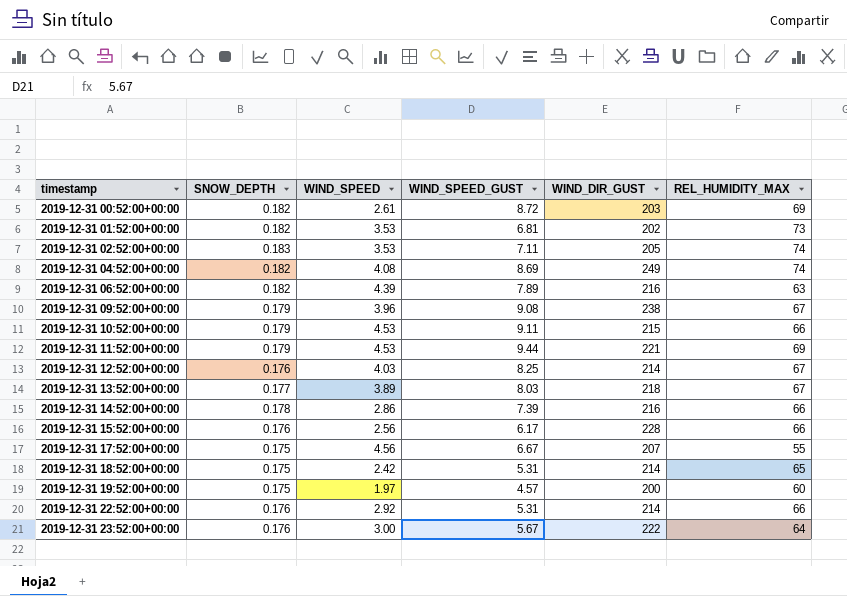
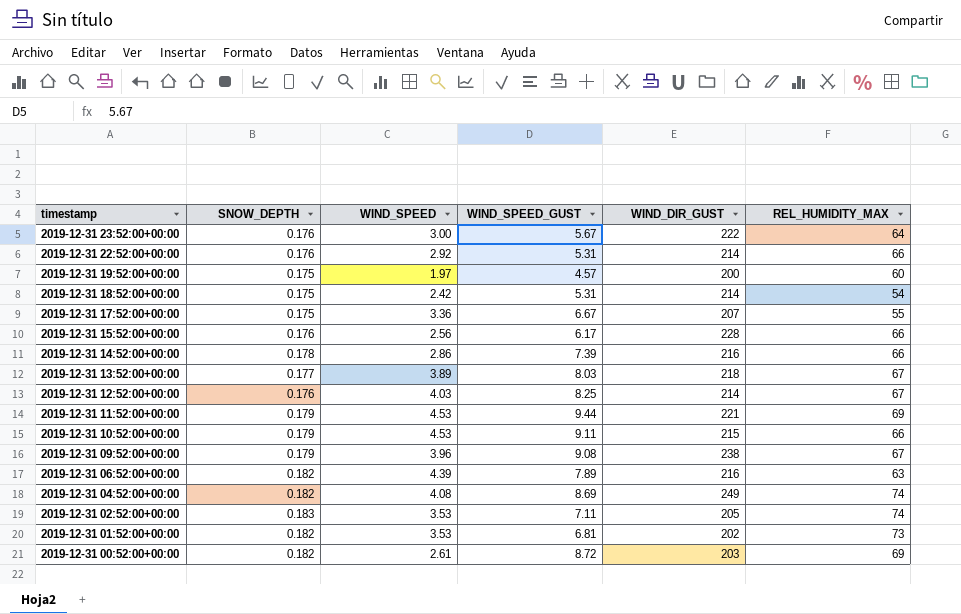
row order: timestamp ascending -> timestamp descending
2019-12-31 18:52:00+00:00 | REL_HUMIDITY_MAX: 65 -> 54
2019-12-31 17:52:00+00:00 | WIND_SPEED: 4.56 -> 3.36

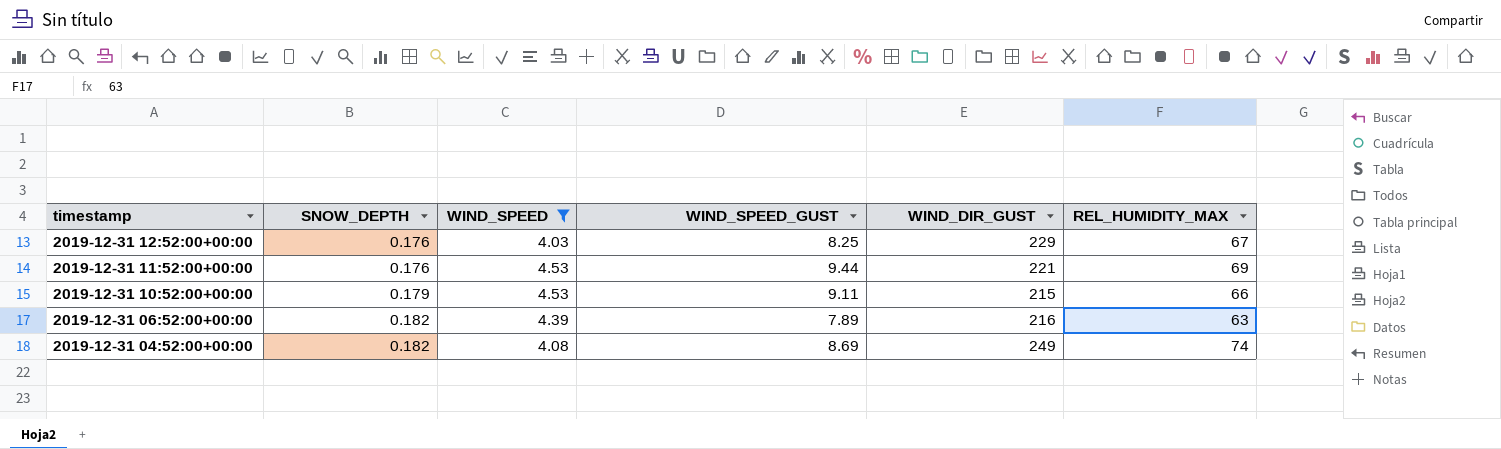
filter: none -> WIND_SPEED >= 4.03
2019-12-31 12:52:00+00:00 | WIND_DIR_GUST: 214 -> 229
2019-12-31 11:52:00+00:00 | SNOW_DEPTH: 0.179 -> 0.176

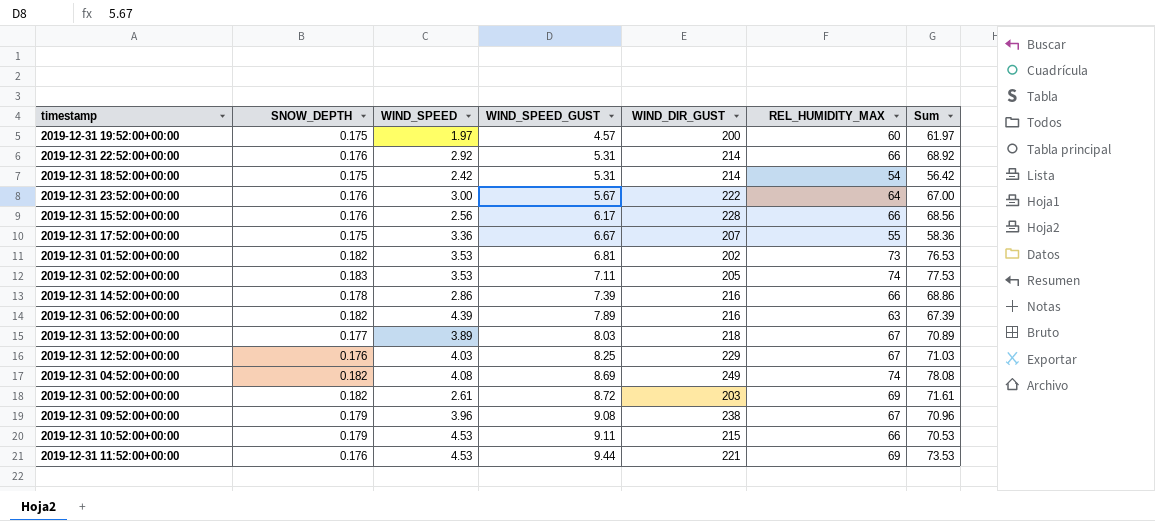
filter: WIND_SPEED >= 4.03 -> none
row order: timestamp descending -> WIND_SPEED_GUST ascending
column Sum | formula: none -> [WIND_SPEED] + [REL_HUMIDITY_MAX]

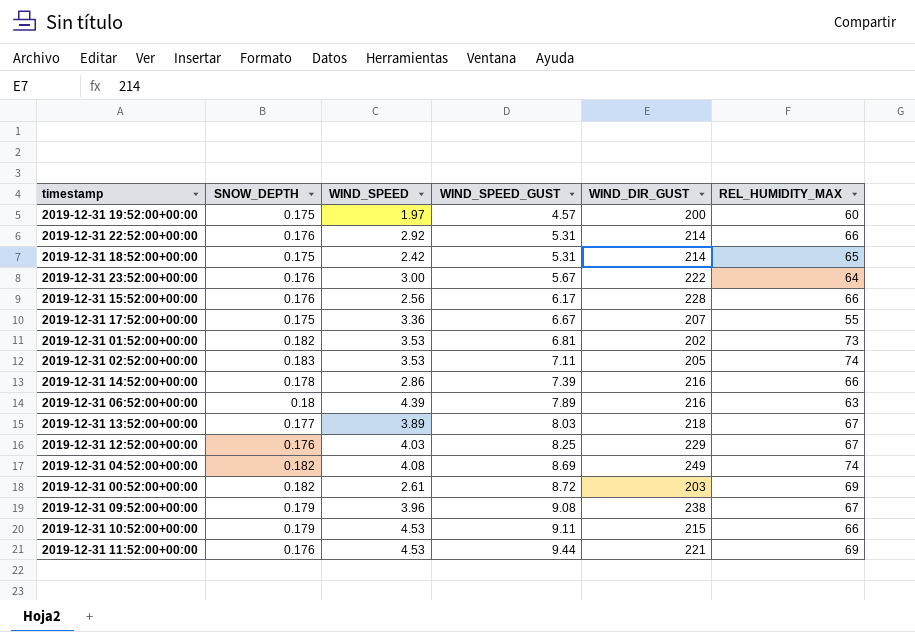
column Sum | formula: [WIND_SPEED] + [REL_HUMIDITY_MAX] -> none
2019-12-31 18:52:00+00:00 | REL_HUMIDITY_MAX: 54 -> 65
2019-12-31 06:52:00+00:00 | SNOW_DEPTH: 0.182 -> 0.18

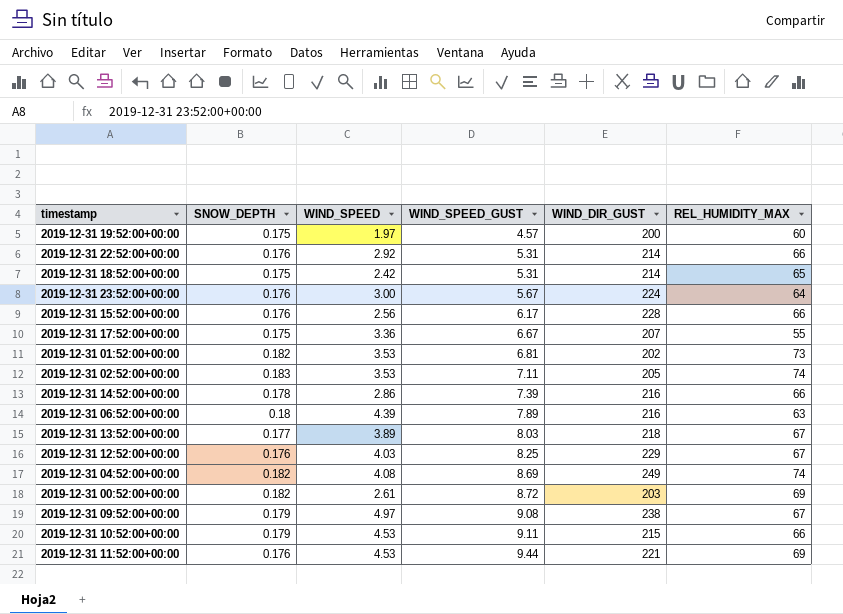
2019-12-31 23:52:00+00:00 | WIND_DIR_GUST: 222 -> 224
2019-12-31 09:52:00+00:00 | WIND_SPEED: 3.96 -> 4.97

